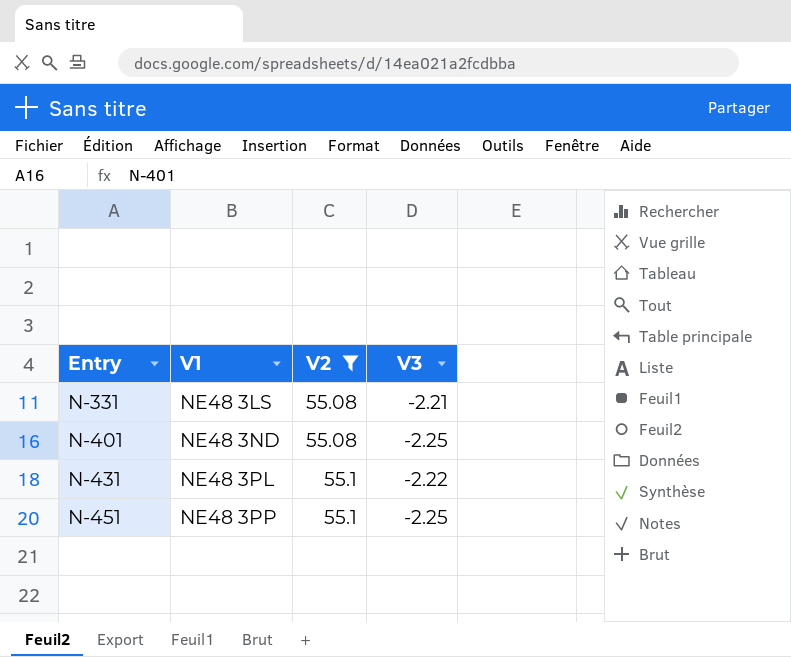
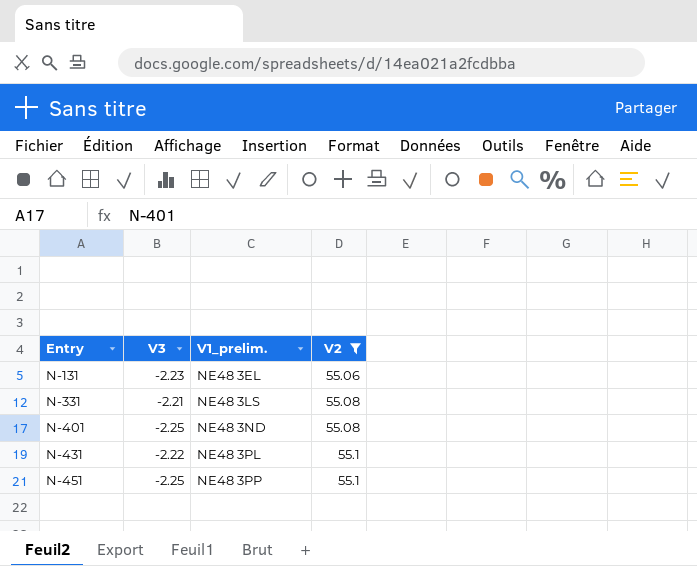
column V3 | position: 4 -> 2
column name: V1 -> V1_prelim.
row N-131: none -> -2.23 | NE48 3EL | 55.06

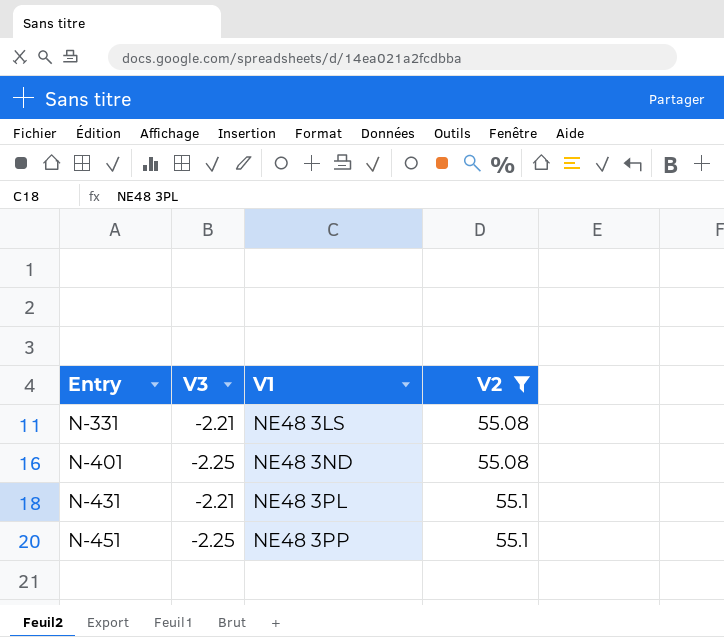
column name: V1_prelim. -> V1
row N-131: -2.23 | NE48 3EL | 55.06 -> none
N-431 | V3: -2.22 -> -2.21

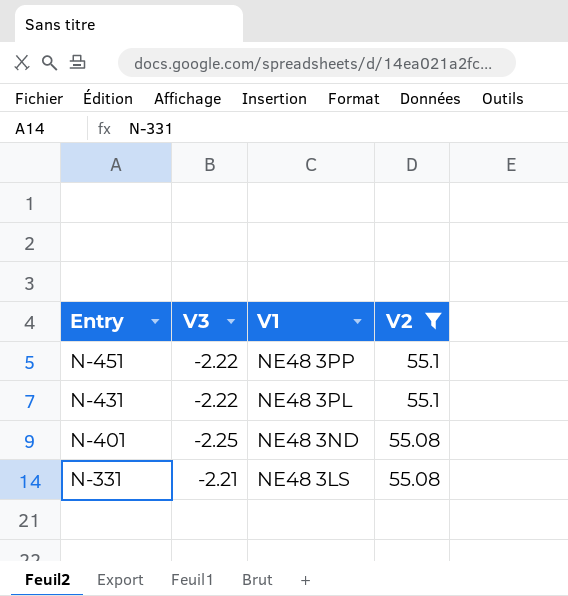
row order: Entry ascending -> Entry descending
N-451 | V3: -2.25 -> -2.22
N-431 | V3: -2.21 -> -2.22

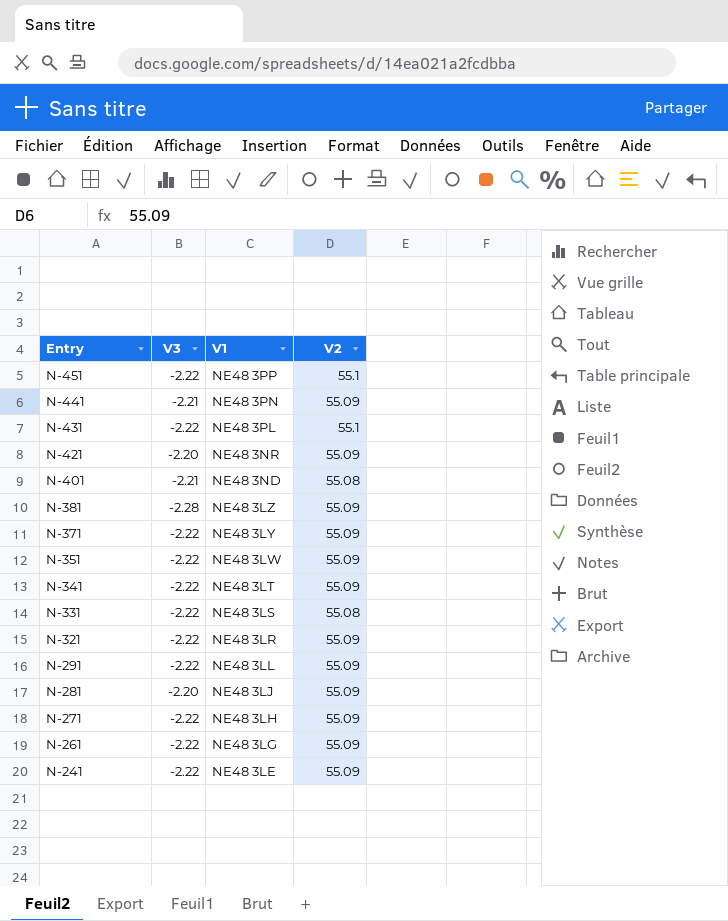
filter: V2 != 55.09 -> none
N-401 | V3: -2.25 -> -2.21
N-331 | V3: -2.21 -> -2.22

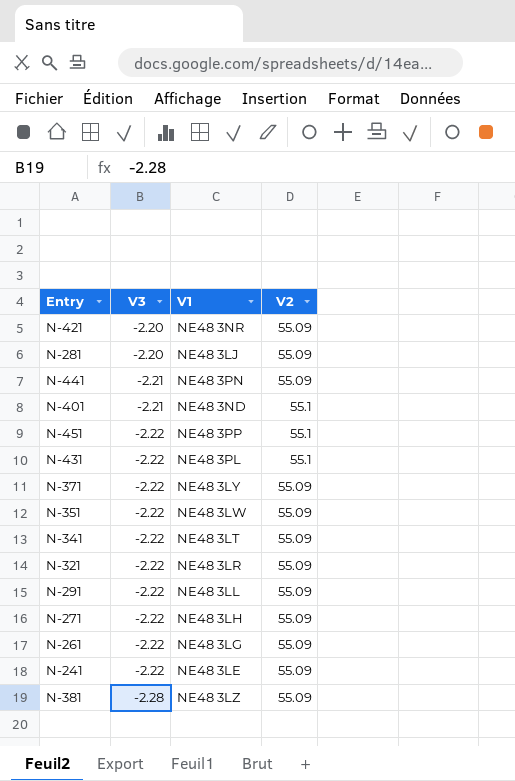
row order: Entry descending -> V3 descending
row N-331: -2.22 | NE48 3LS | 55.08 -> none
N-401 | V2: 55.08 -> 55.1

